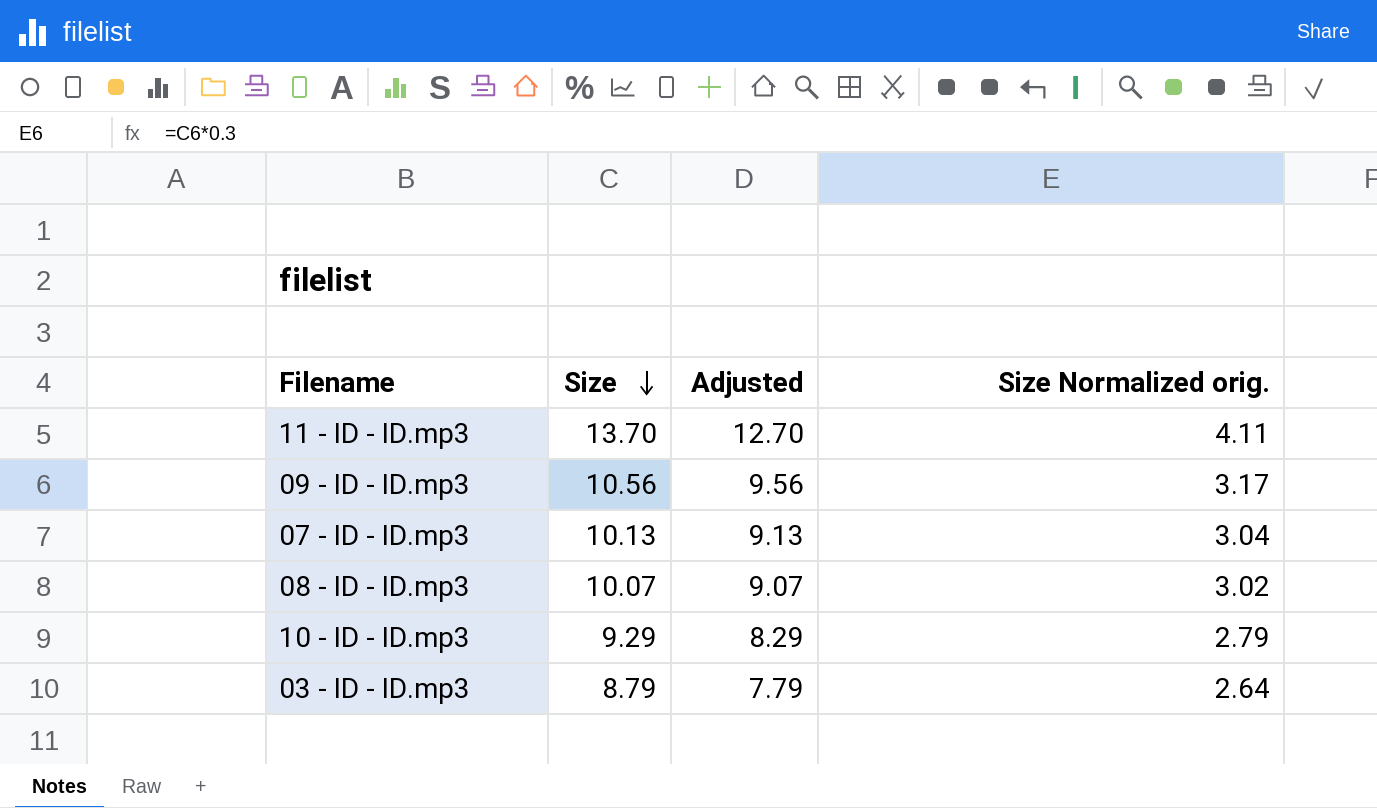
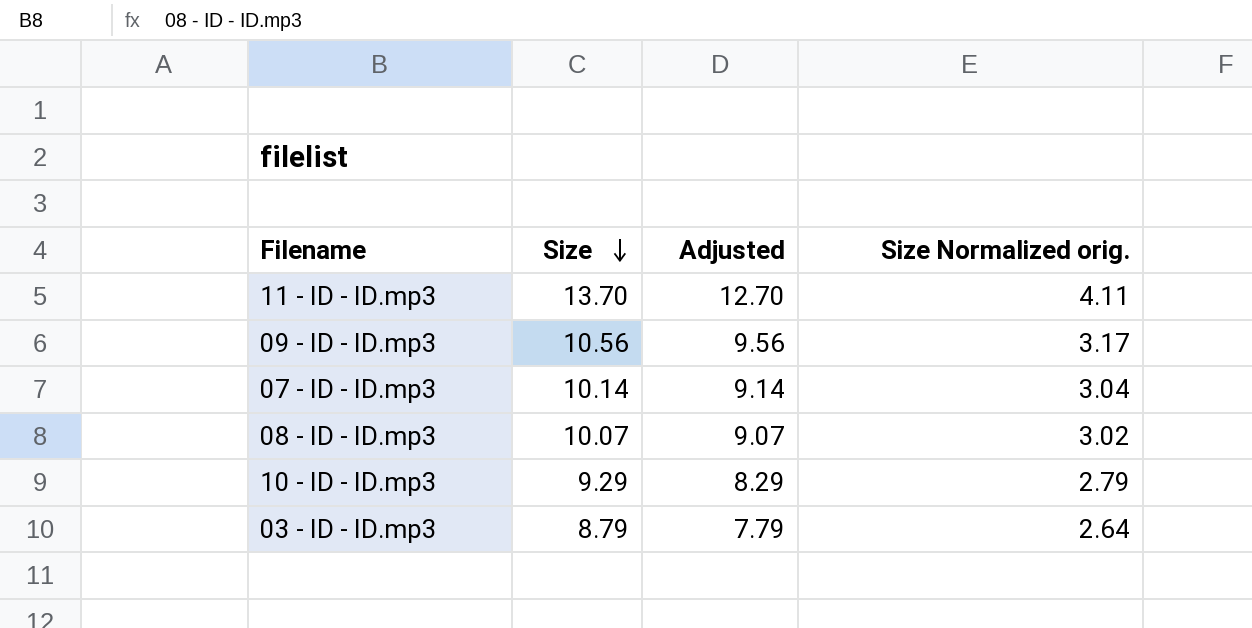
07 - ID - ID.mp3 | Size: 10.13 -> 10.14
07 - ID - ID.mp3 | Adjusted: 9.13 -> 9.14

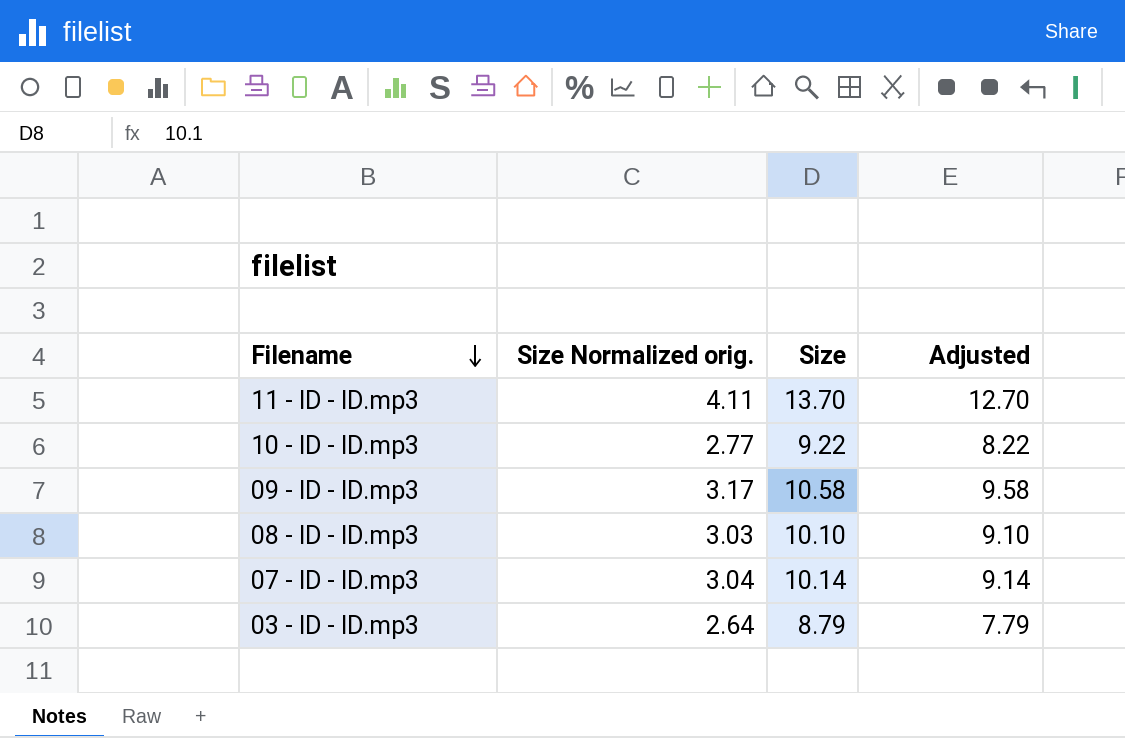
row order: Size descending -> Filename descending
column Size Normalized orig. | position: 4 -> 2
10 - ID - ID.mp3 | Size Normalized orig.: 2.79 -> 2.77
10 - ID - ID.mp3 | Size: 9.29 -> 9.22
10 - ID - ID.mp3 | Adjusted: 8.29 -> 8.22
09 - ID - ID.mp3 | Size: 10.56 -> 10.58
09 - ID - ID.mp3 | Adjusted: 9.56 -> 9.58
08 - ID - ID.mp3 | Size Normalized orig.: 3.02 -> 3.03
08 - ID - ID.mp3 | Size: 10.07 -> 10.10
08 - ID - ID.mp3 | Adjusted: 9.07 -> 9.10

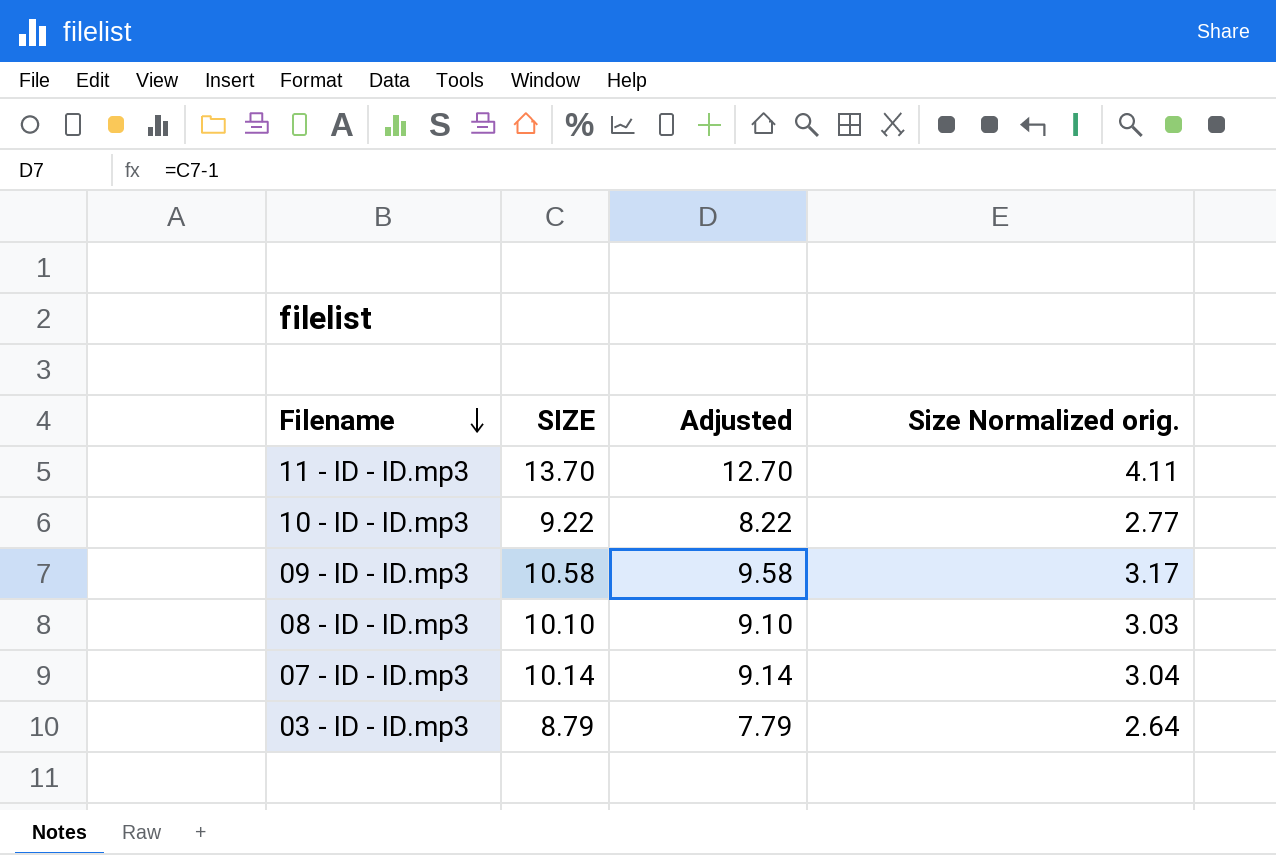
column name: Size -> SIZE
column Size Normalized orig. | position: 2 -> 4

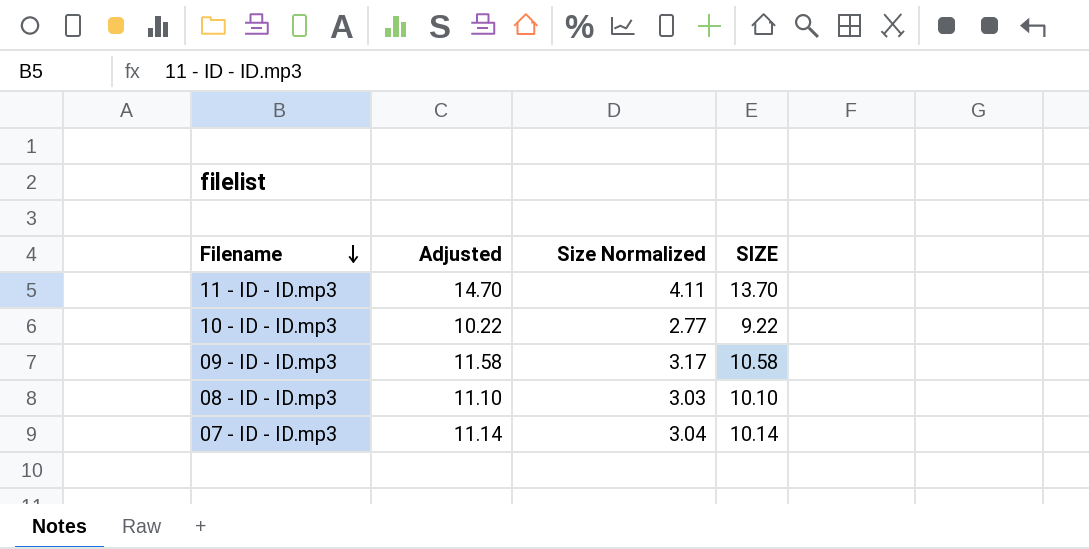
column Adjusted | formula: [SIZE] - 1 -> [SIZE] + 1
column name: Size Normalized orig. -> Size Normalized
column SIZE | position: 2 -> 4
row 03 - ID - ID.mp3: 8.79 | 7.79 | 2.64 -> none

